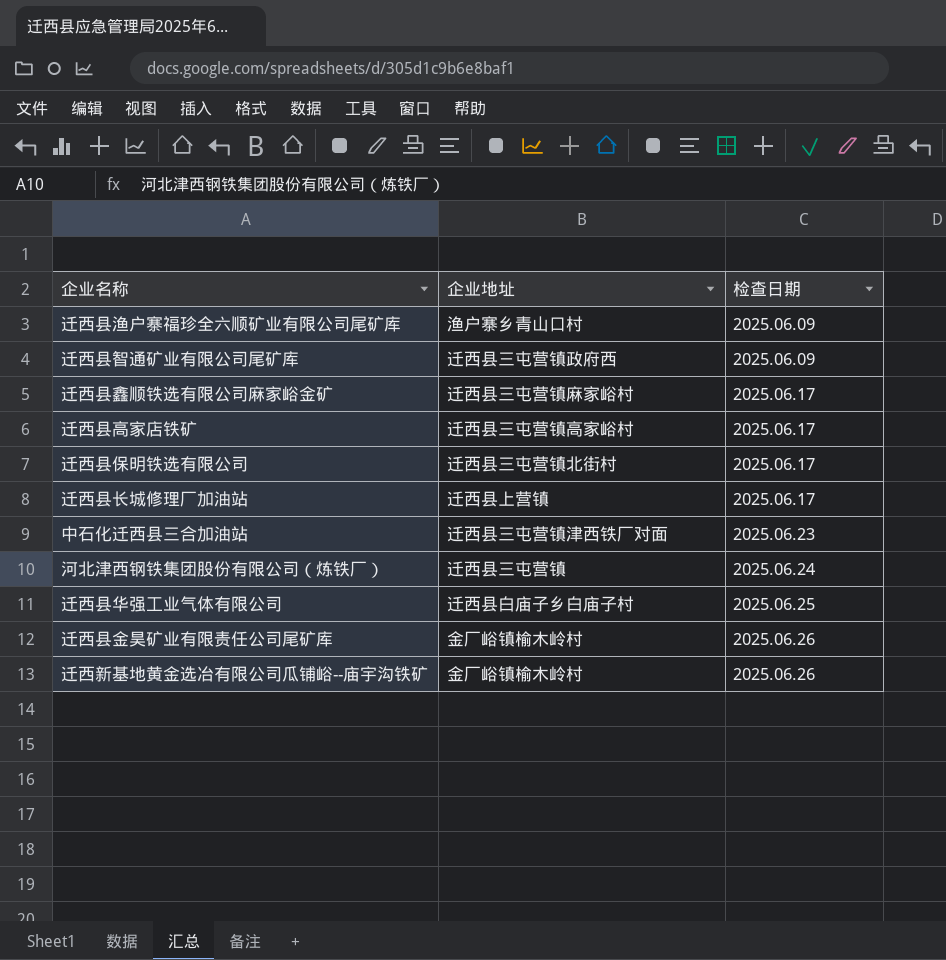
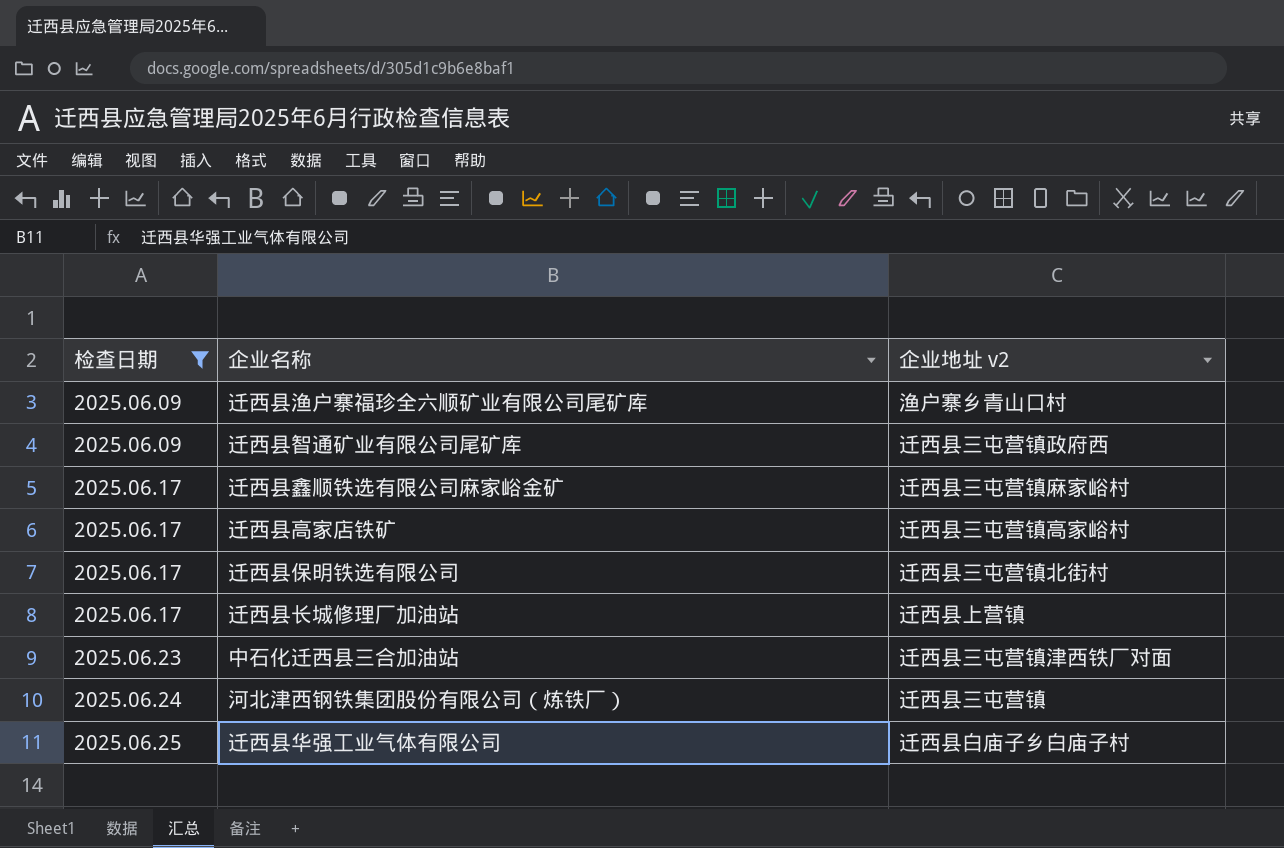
filter: none -> 检查日期 != 2025.06.26
column 检查日期 | position: 3 -> 1
column name: 企业地址 -> 企业地址 v2

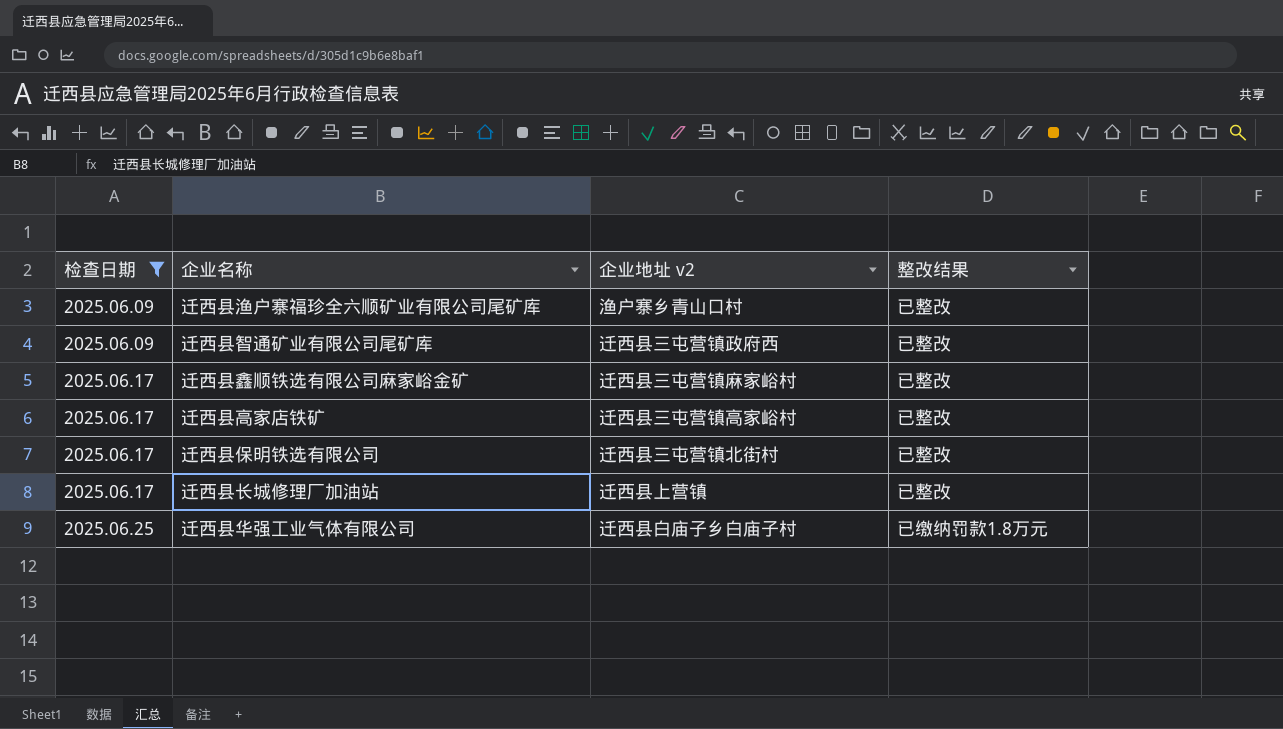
column 整改结果 | position: none -> 4
row 中石化迁西县三合加油站: 2025.06.23 | 迁西县三屯营镇津西铁厂对面 -> none
row 河北津西钢铁集团股份有限公司（炼铁厂）: 2025.06.24 | 迁西县三屯营镇 -> none

